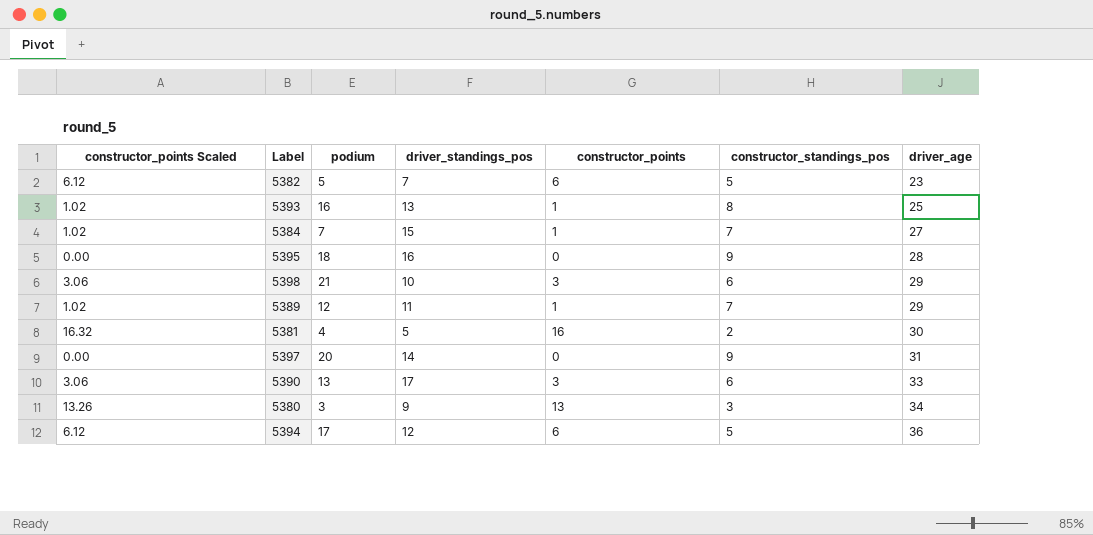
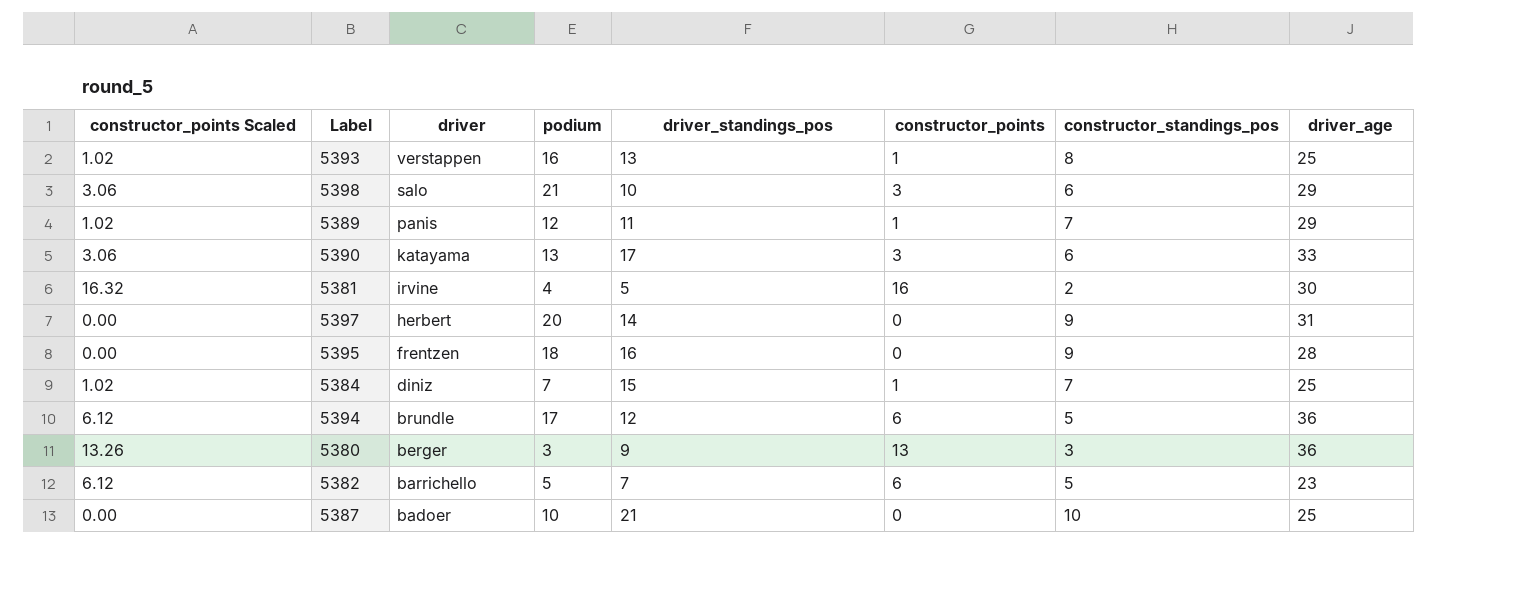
row order: driver_age ascending -> driver descending
column driver | position: none -> 3
5384 | driver_age: 27 -> 25
5380 | driver_age: 34 -> 36
row 5387: none -> 0.00 | badoer | 10 | 21 | 0 | 10 | 25

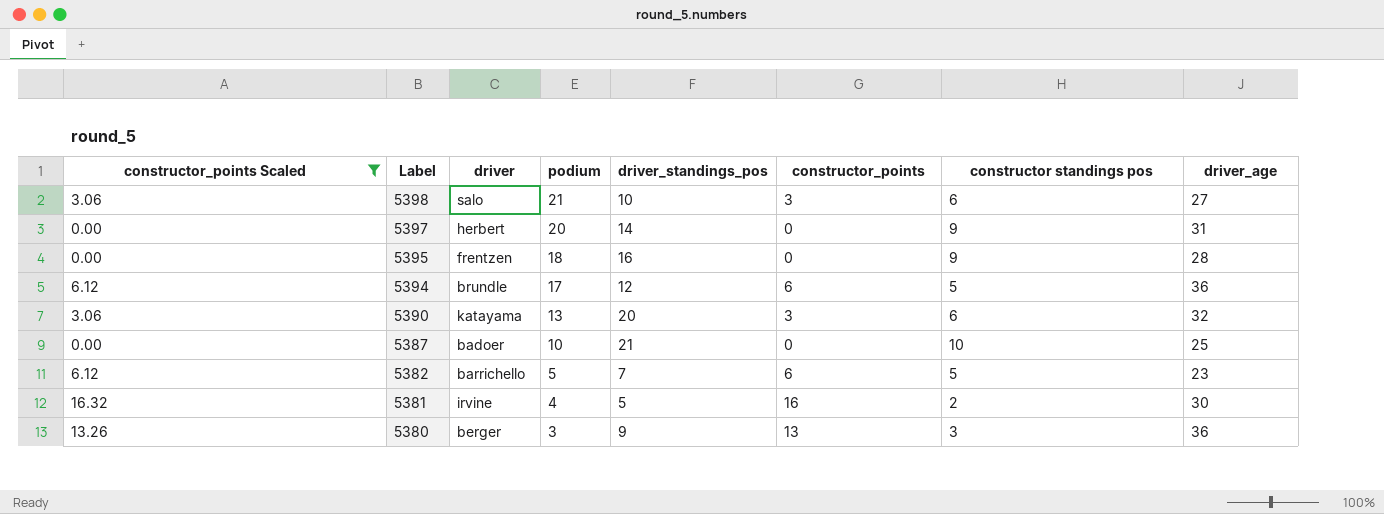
filter: none -> constructor_points Scaled != 1.02
row order: driver descending -> Label descending
column name: constructor_standings_pos -> constructor standings pos
5398 | driver_age: 29 -> 27
5390 | driver_standings_pos: 17 -> 20
5390 | driver_age: 33 -> 32

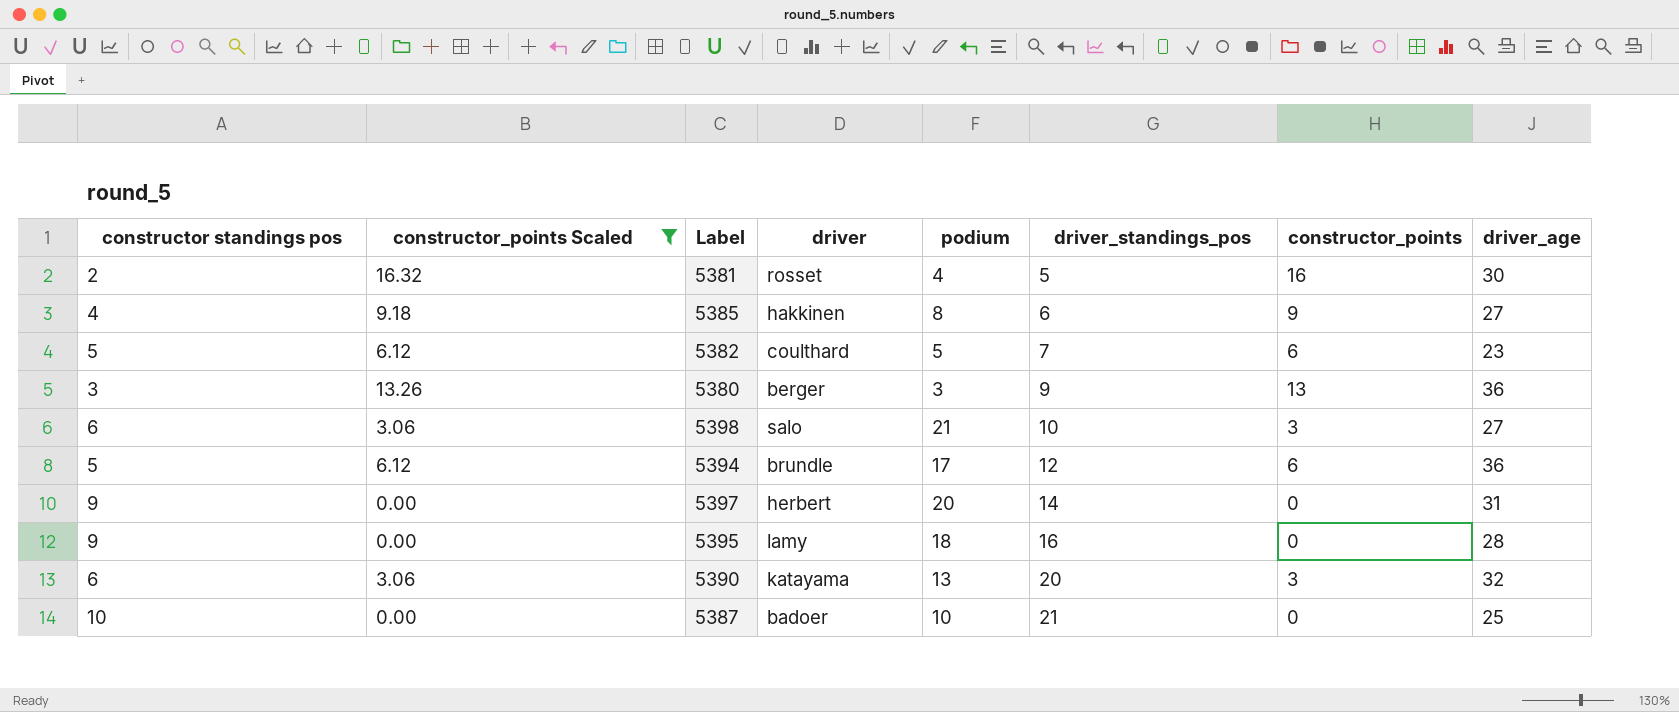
row order: Label descending -> driver_standings_pos ascending
column constructor standings pos | position: 7 -> 1
5381 | driver: irvine -> rosset
row 5385: none -> 4 | 9.18 | hakkinen | 8 | 6 | 9 | 27
5382 | driver: barrichello -> coulthard
5395 | driver: frentzen -> lamy

